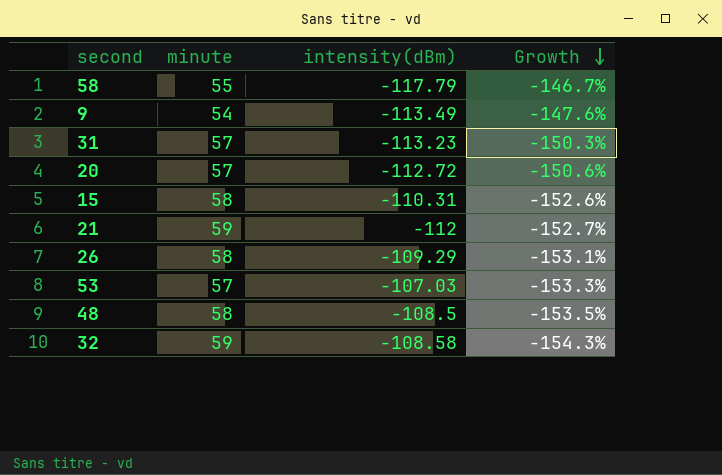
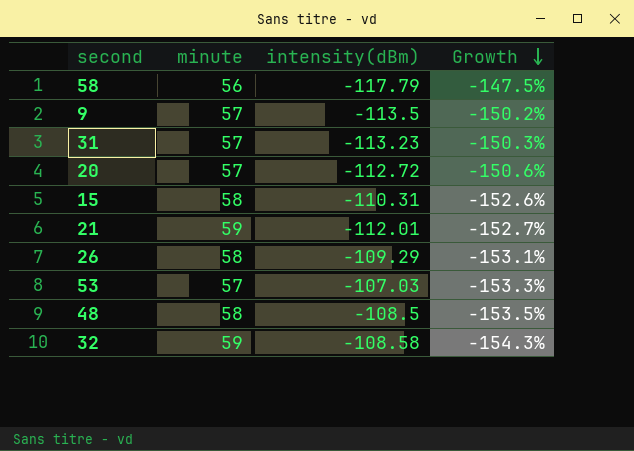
58 | minute: 55 -> 56
58 | Growth: -146.7% -> -147.5%
9 | minute: 54 -> 57
9 | intensity(dBm): -113.49 -> -113.5
9 | Growth: -147.6% -> -150.2%
21 | intensity(dBm): -112 -> -112.01

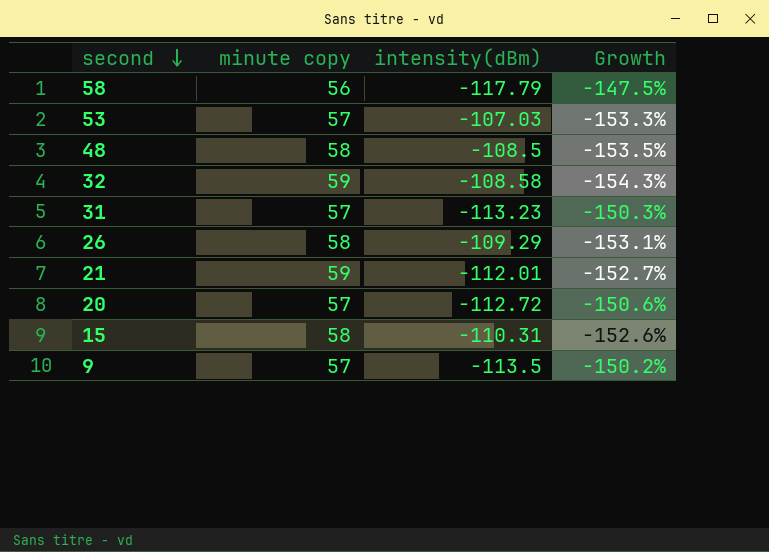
row order: Growth descending -> second descending
column name: minute -> minute copy

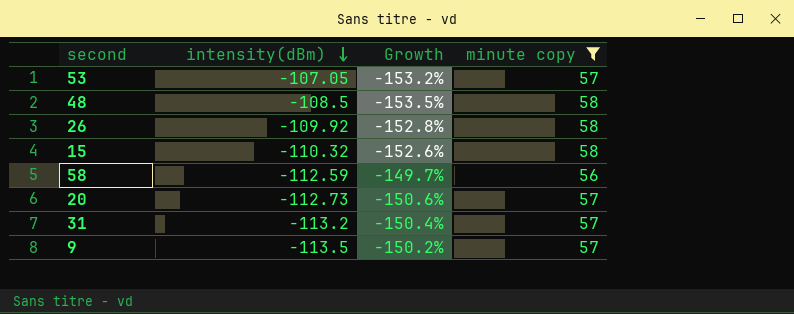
filter: none -> minute copy != 59
row order: second descending -> intensity(dBm) descending
column minute copy | position: 2 -> 4
53 | intensity(dBm): -107.03 -> -107.05
53 | Growth: -153.3% -> -153.2%
26 | intensity(dBm): -109.29 -> -109.92
26 | Growth: -153.1% -> -152.8%
15 | intensity(dBm): -110.31 -> -110.32
58 | intensity(dBm): -117.79 -> -112.59
58 | Growth: -147.5% -> -149.7%
20 | intensity(dBm): -112.72 -> -112.73
31 | intensity(dBm): -113.23 -> -113.2
31 | Growth: -150.3% -> -150.4%

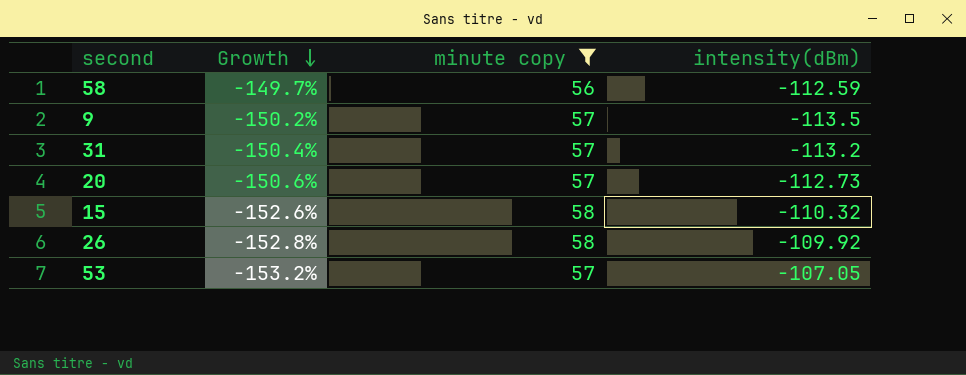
row order: intensity(dBm) descending -> Growth descending
column intensity(dBm) | position: 2 -> 4
row 48: -108.5 | -153.5% | 58 -> none

